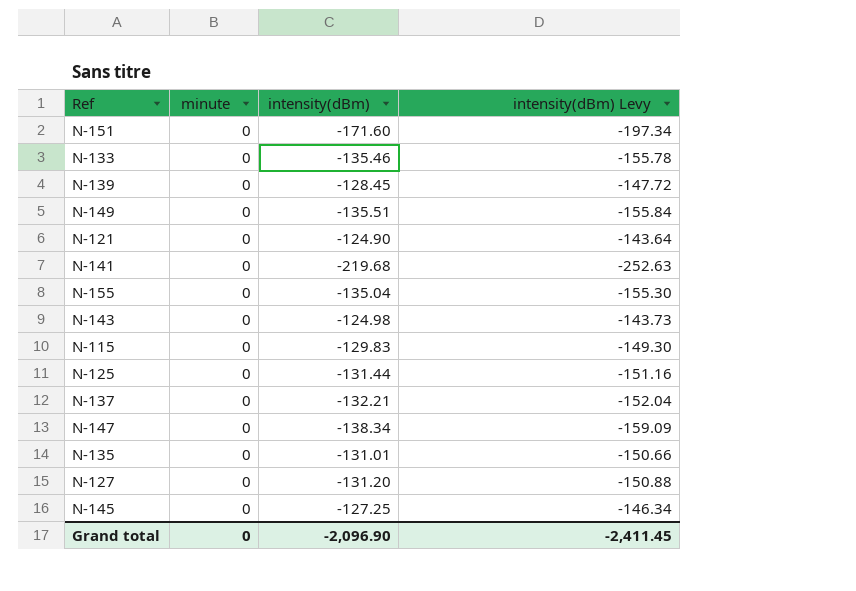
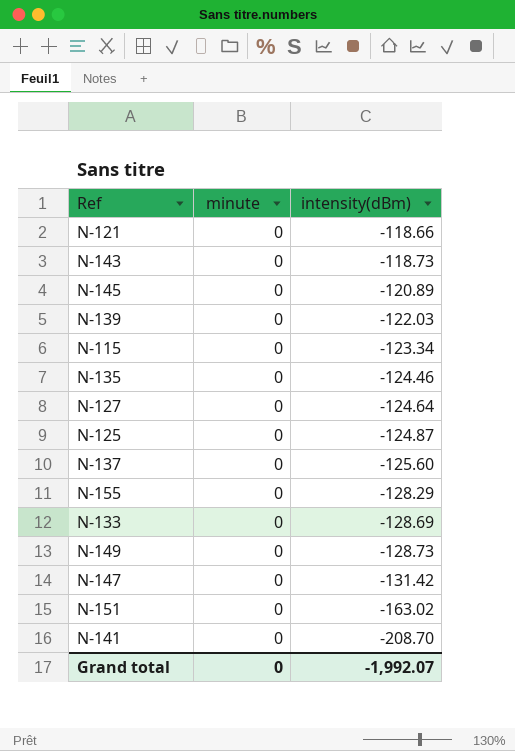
row order: none -> intensity(dBm) descending
column intensity(dBm) Levy | formula: [intensity(dBm)] * 1.15 -> none
N-121 | intensity(dBm): -124.90 -> -118.66
N-143 | intensity(dBm): -124.98 -> -118.73
N-145 | intensity(dBm): -127.25 -> -120.89
N-139 | intensity(dBm): -128.45 -> -122.03
N-115 | intensity(dBm): -129.83 -> -123.34
N-135 | intensity(dBm): -131.01 -> -124.46
N-127 | intensity(dBm): -131.20 -> -124.64
N-125 | intensity(dBm): -131.44 -> -124.87
N-137 | intensity(dBm): -132.21 -> -125.60
N-155 | intensity(dBm): -135.04 -> -128.29
N-133 | intensity(dBm): -135.46 -> -128.69
N-149 | intensity(dBm): -135.51 -> -128.73
N-147 | intensity(dBm): -138.34 -> -131.42
N-151 | intensity(dBm): -171.60 -> -163.02
N-141 | intensity(dBm): -219.68 -> -208.70
Grand total | intensity(dBm): -2,096.90 -> -1,992.07

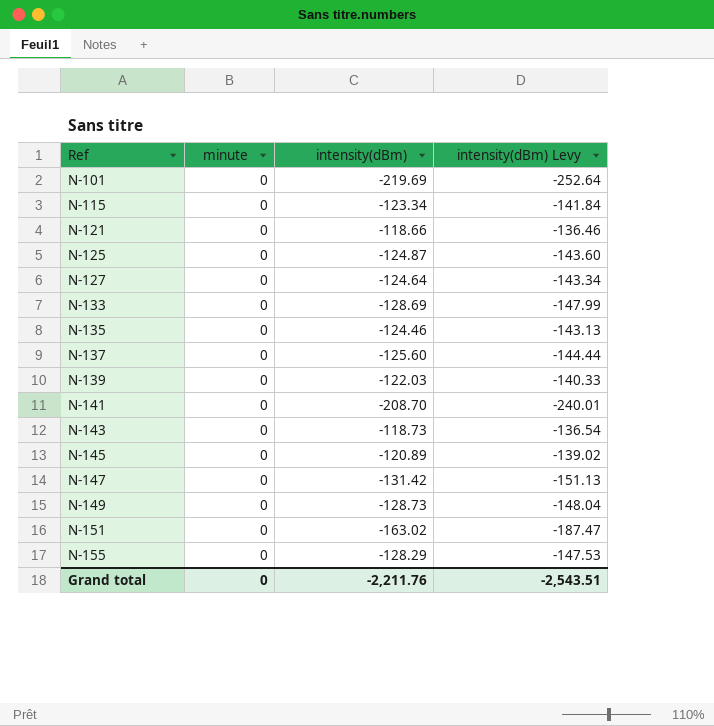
row order: intensity(dBm) descending -> Ref ascending
column intensity(dBm) Levy | formula: none -> [intensity(dBm)] * 1.15
row N-101: none -> 0 | -219.69 | -252.64
Grand total | intensity(dBm): -1,992.07 -> -2,211.76

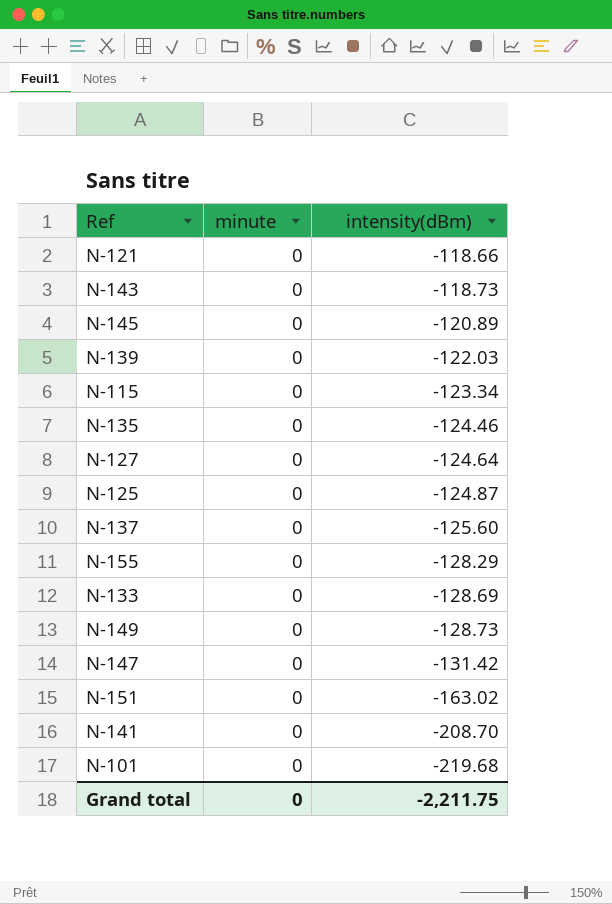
row order: Ref ascending -> intensity(dBm) descending
column intensity(dBm) Levy | formula: [intensity(dBm)] * 1.15 -> none
N-101 | intensity(dBm): -219.69 -> -219.68
Grand total | intensity(dBm): -2,211.76 -> -2,211.75

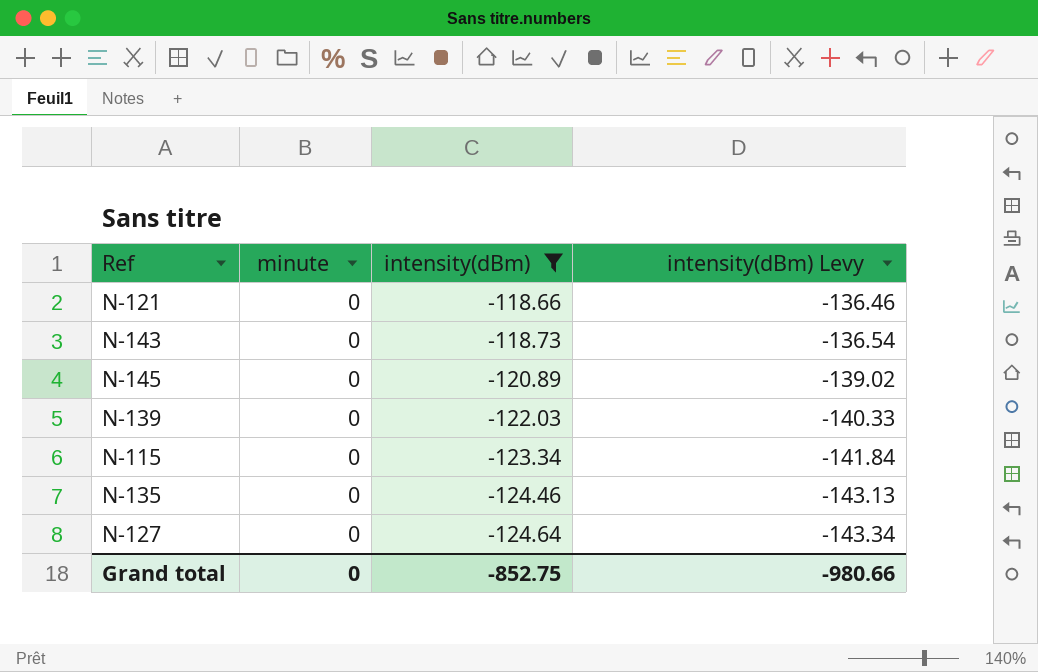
filter: none -> intensity(dBm) >= -124.64
column intensity(dBm) Levy | formula: none -> [intensity(dBm)] * 1.15
Grand total | intensity(dBm): -2,211.75 -> -852.75

